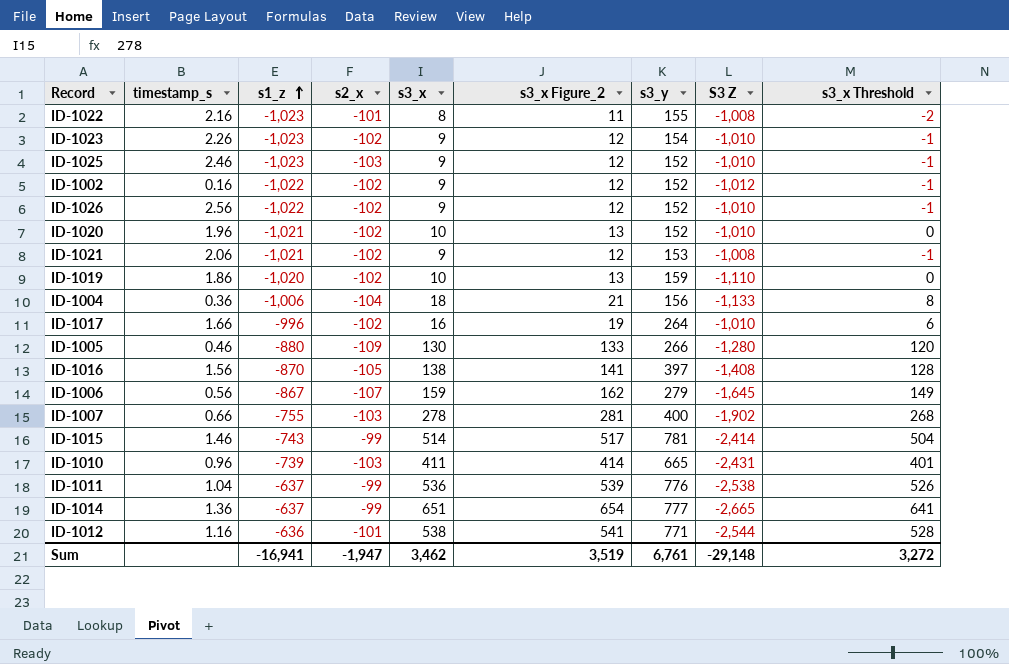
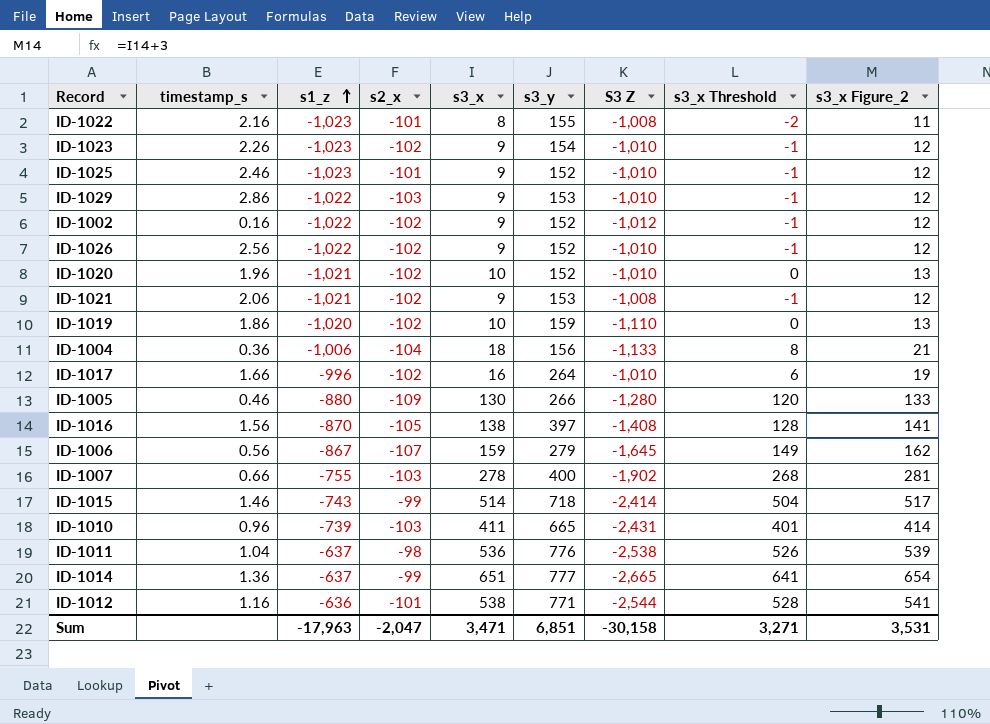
column s3_x Figure_2 | position: 6 -> 9
ID-1025 | s2_x: -103 -> -101
row ID-1029: none -> 2.86 | -1,022 | -103 | 9 | 153 | -1,010 | -1 | 12
ID-1015 | s3_y: 781 -> 718
ID-1011 | s2_x: -99 -> -98
Sum | s1_z: -16,941 -> -17,963
Sum | s2_x: -1,947 -> -2,047
Sum | s3_x: 3,462 -> 3,471
Sum | s3_y: 6,761 -> 6,851
Sum | S3 Z: -29,148 -> -30,158
Sum | s3_x Threshold: 3,272 -> 3,271
Sum | s3_x Figure_2: 3,519 -> 3,531

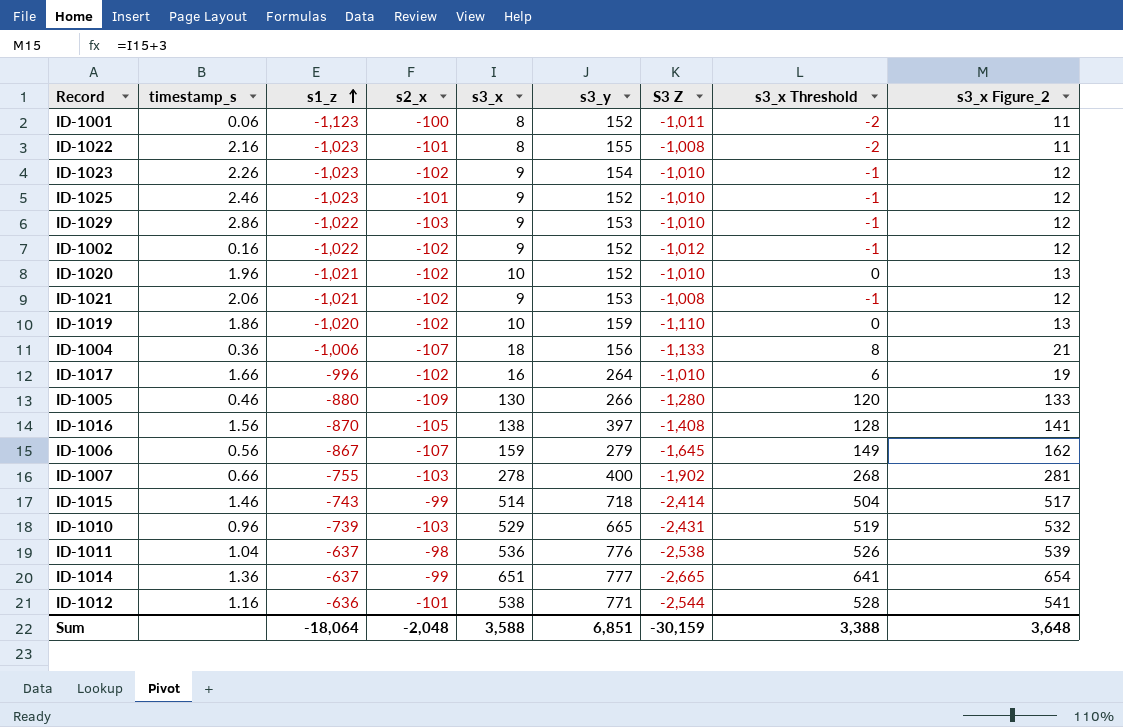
row ID-1026: 2.56 | -1,022 | -102 | 9 | 152 | -1,010 | -1 | 12 -> none
row ID-1001: none -> 0.06 | -1,123 | -100 | 8 | 152 | -1,011 | -2 | 11
ID-1004 | s2_x: -104 -> -107
ID-1010 | s3_x: 411 -> 529
ID-1010 | s3_x Threshold: 401 -> 519
ID-1010 | s3_x Figure_2: 414 -> 532
Sum | s1_z: -17,963 -> -18,064
Sum | s2_x: -2,047 -> -2,048
Sum | s3_x: 3,471 -> 3,588
Sum | S3 Z: -30,158 -> -30,159
Sum | s3_x Threshold: 3,271 -> 3,388
Sum | s3_x Figure_2: 3,531 -> 3,648

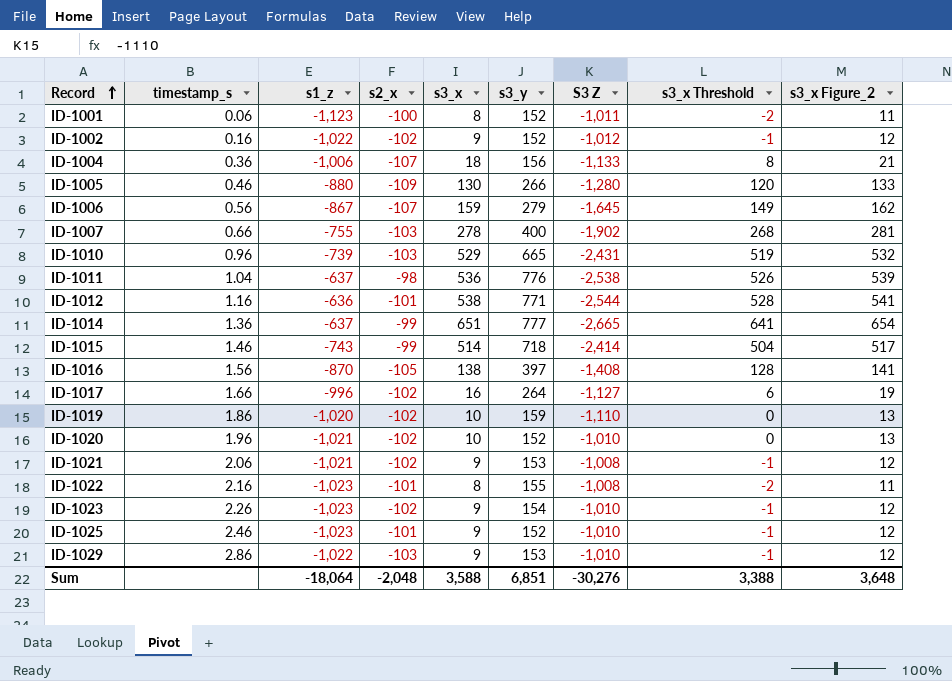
row order: s1_z ascending -> Record ascending
ID-1017 | S3 Z: -1,010 -> -1,127
Sum | S3 Z: -30,159 -> -30,276

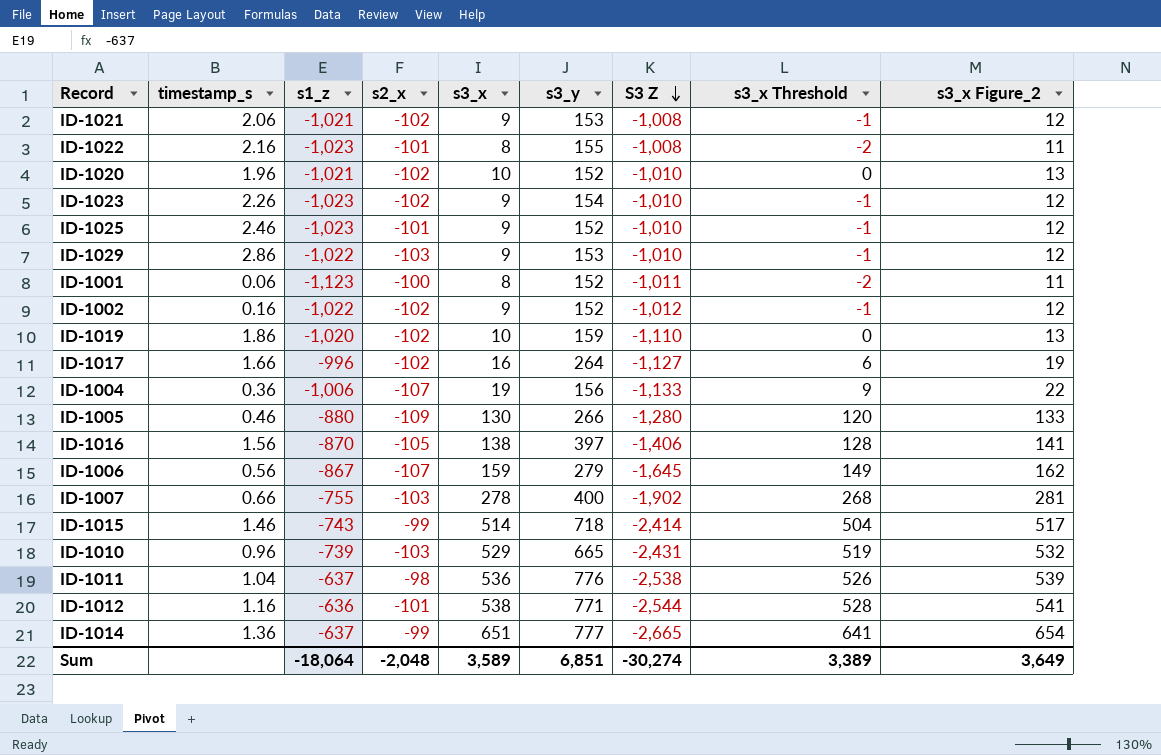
row order: Record ascending -> S3 Z descending
ID-1004 | s3_x: 18 -> 19
ID-1004 | s3_x Threshold: 8 -> 9
ID-1004 | s3_x Figure_2: 21 -> 22
ID-1016 | S3 Z: -1,408 -> -1,406
Sum | s3_x: 3,588 -> 3,589
Sum | S3 Z: -30,276 -> -30,274
Sum | s3_x Threshold: 3,388 -> 3,389
Sum | s3_x Figure_2: 3,648 -> 3,649

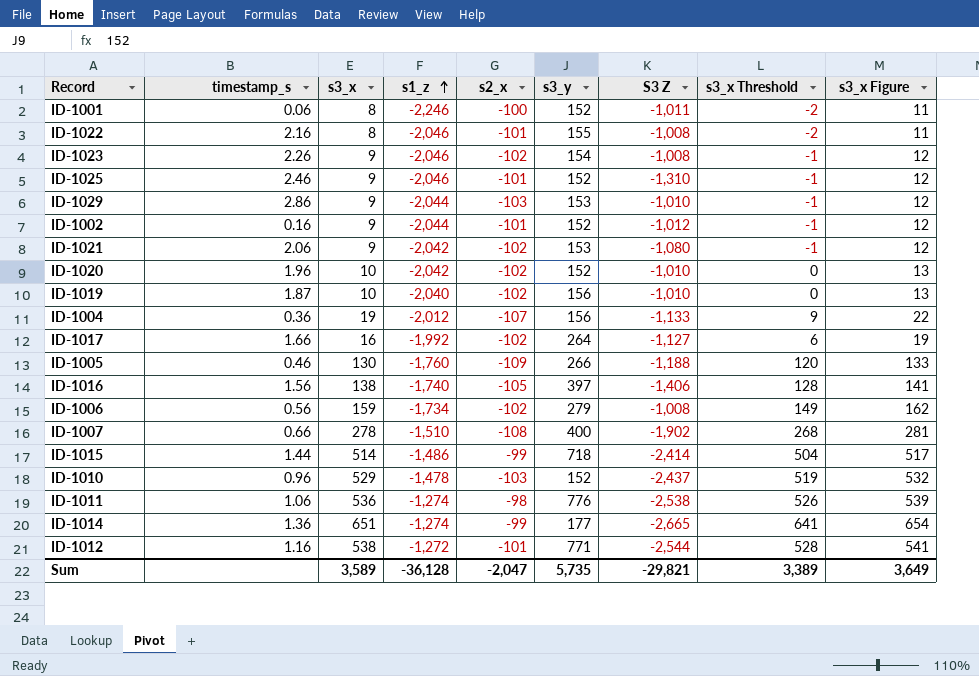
row order: S3 Z descending -> s1_z ascending
column s3_x | position: 5 -> 3
column name: s3_x Figure_2 -> s3_x Figure
ID-1001 | s1_z: -1,123 -> -2,246
ID-1022 | s1_z: -1,023 -> -2,046
ID-1023 | s1_z: -1,023 -> -2,046
ID-1023 | S3 Z: -1,010 -> -1,008
ID-1025 | s1_z: -1,023 -> -2,046
ID-1025 | S3 Z: -1,010 -> -1,310
ID-1029 | s1_z: -1,022 -> -2,044
ID-1002 | s1_z: -1,022 -> -2,044
ID-1002 | s2_x: -102 -> -101
ID-1021 | s1_z: -1,021 -> -2,042
ID-1021 | S3 Z: -1,008 -> -1,080
ID-1020 | s1_z: -1,021 -> -2,042
ID-1019 | timestamp_s: 1.86 -> 1.87
ID-1019 | s1_z: -1,020 -> -2,040
ID-1019 | s3_y: 159 -> 156
ID-1019 | S3 Z: -1,110 -> -1,010
ID-1004 | s1_z: -1,006 -> -2,012
ID-1017 | s1_z: -996 -> -1,992
ID-1005 | s1_z: -880 -> -1,760
ID-1005 | S3 Z: -1,280 -> -1,188
ID-1016 | s1_z: -870 -> -1,740
ID-1006 | s1_z: -867 -> -1,734
ID-1006 | s2_x: -107 -> -102
ID-1006 | S3 Z: -1,645 -> -1,008
ID-1007 | s1_z: -755 -> -1,510
ID-1007 | s2_x: -103 -> -108
ID-1015 | timestamp_s: 1.46 -> 1.44
ID-1015 | s1_z: -743 -> -1,486
ID-1010 | s1_z: -739 -> -1,478
ID-1010 | s3_y: 665 -> 152
ID-1010 | S3 Z: -2,431 -> -2,437
ID-1011 | timestamp_s: 1.04 -> 1.06
ID-1011 | s1_z: -637 -> -1,274
ID-1014 | s1_z: -637 -> -1,274
ID-1014 | s3_y: 777 -> 177
ID-1012 | s1_z: -636 -> -1,272
Sum | s1_z: -18,064 -> -36,128
Sum | s2_x: -2,048 -> -2,047
Sum | s3_y: 6,851 -> 5,735
Sum | S3 Z: -30,274 -> -29,821

